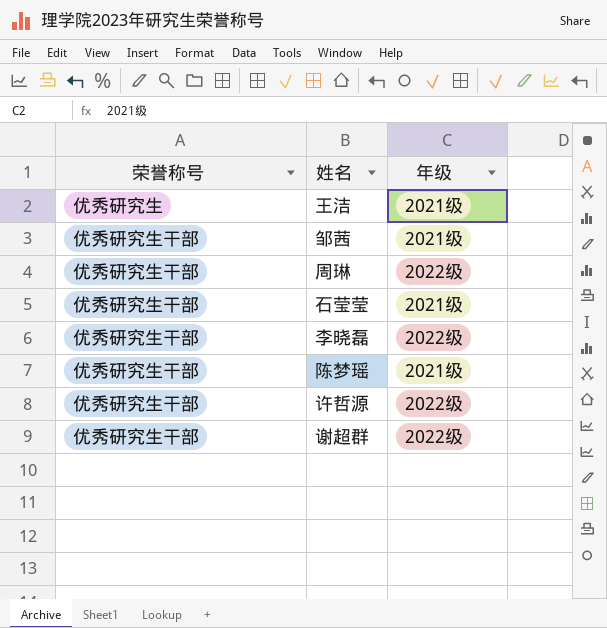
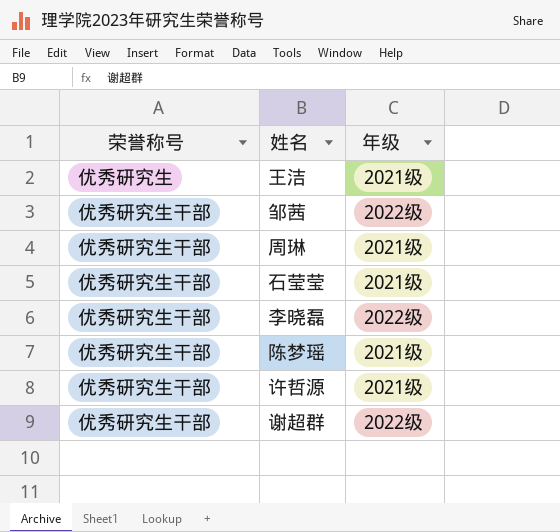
邹茜 | 年级: 2021级 -> 2022级
周琳 | 年级: 2022级 -> 2021级
许哲源 | 年级: 2022级 -> 2021级

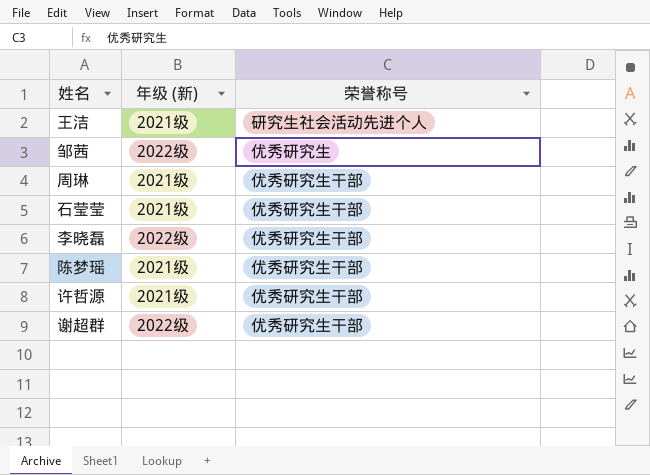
column name: 年级 -> 年级 (新)
column 荣誉称号 | position: 1 -> 3
王洁 | 荣誉称号: 优秀研究生 -> 研究生社会活动先进个人
邹茜 | 荣誉称号: 优秀研究生干部 -> 优秀研究生

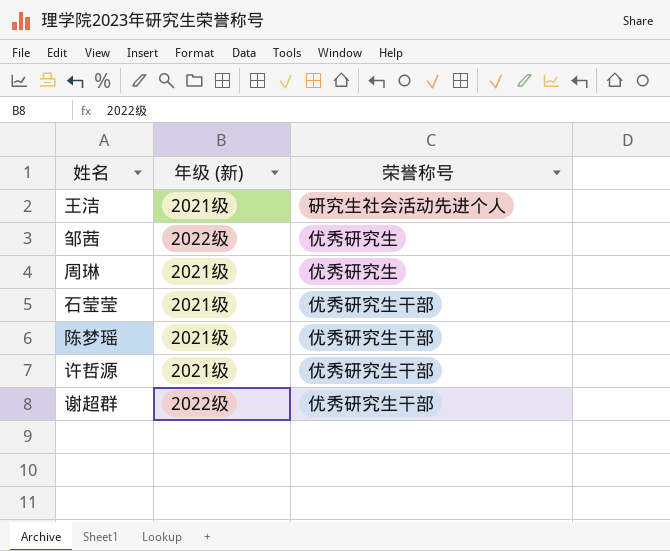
row 李晓磊: 2022级 | 优秀研究生干部 -> none
周琳 | 荣誉称号: 优秀研究生干部 -> 优秀研究生

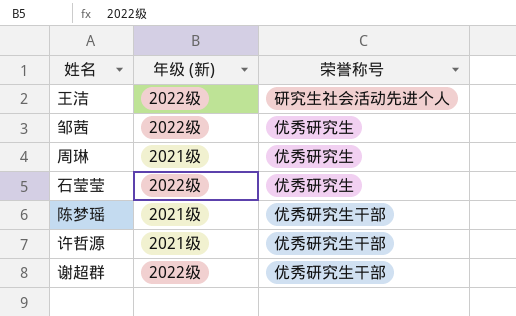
王洁 | 年级 (新): 2021级 -> 2022级
石莹莹 | 年级 (新): 2021级 -> 2022级
石莹莹 | 荣誉称号: 优秀研究生干部 -> 优秀研究生

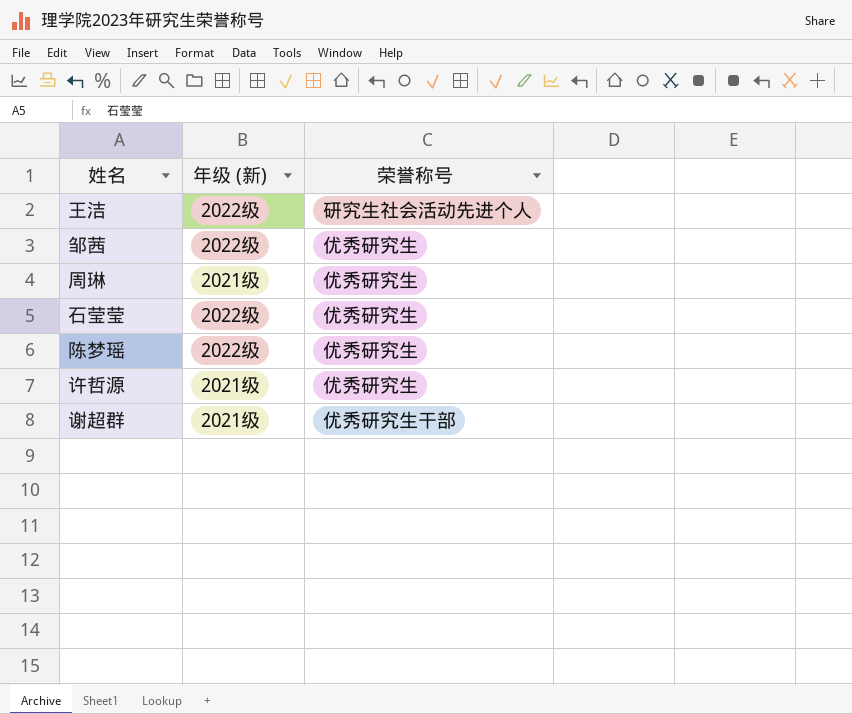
陈梦瑶 | 年级 (新): 2021级 -> 2022级
陈梦瑶 | 荣誉称号: 优秀研究生干部 -> 优秀研究生
许哲源 | 荣誉称号: 优秀研究生干部 -> 优秀研究生
谢超群 | 年级 (新): 2022级 -> 2021级

